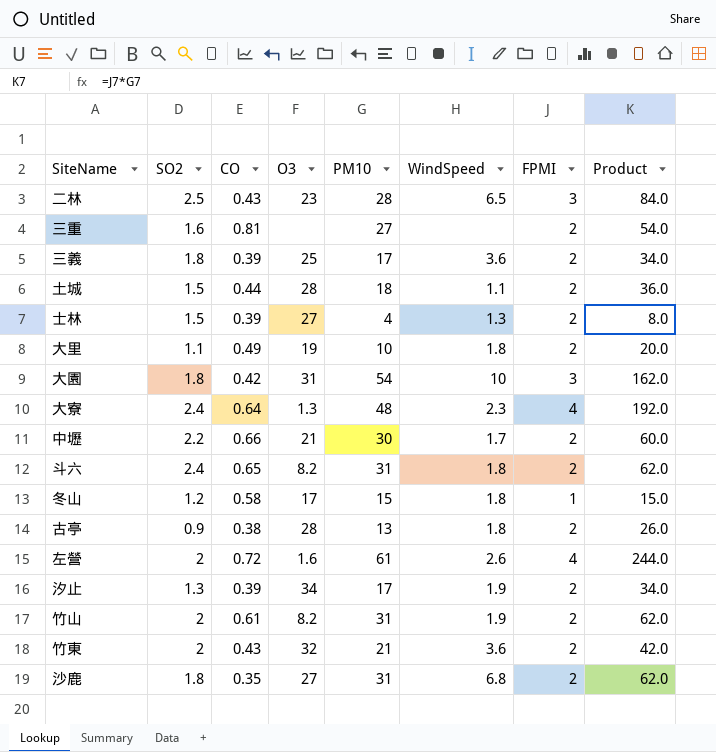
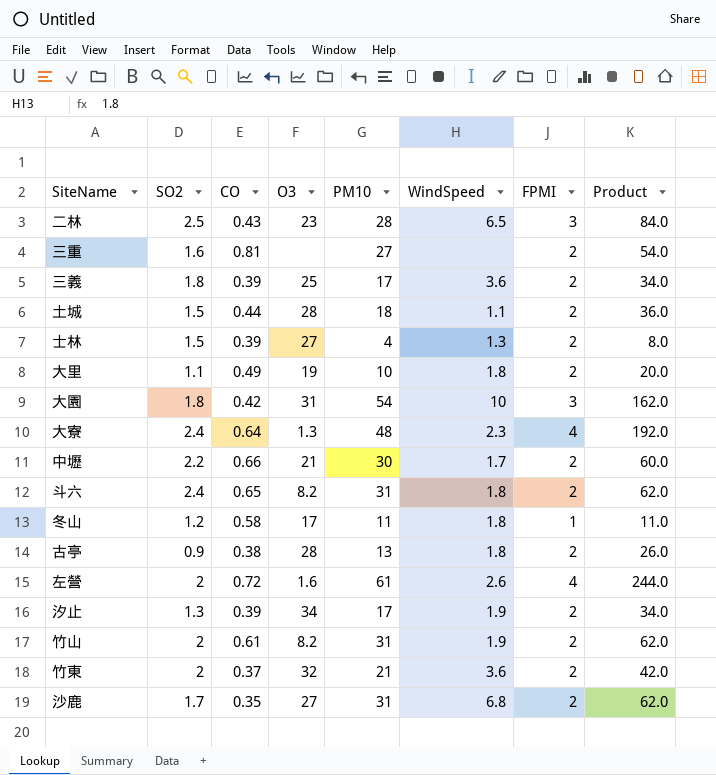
冬山 | PM10: 15 -> 11
冬山 | Product: 15.0 -> 11.0
竹東 | CO: 0.43 -> 0.37
沙鹿 | SO2: 1.8 -> 1.7

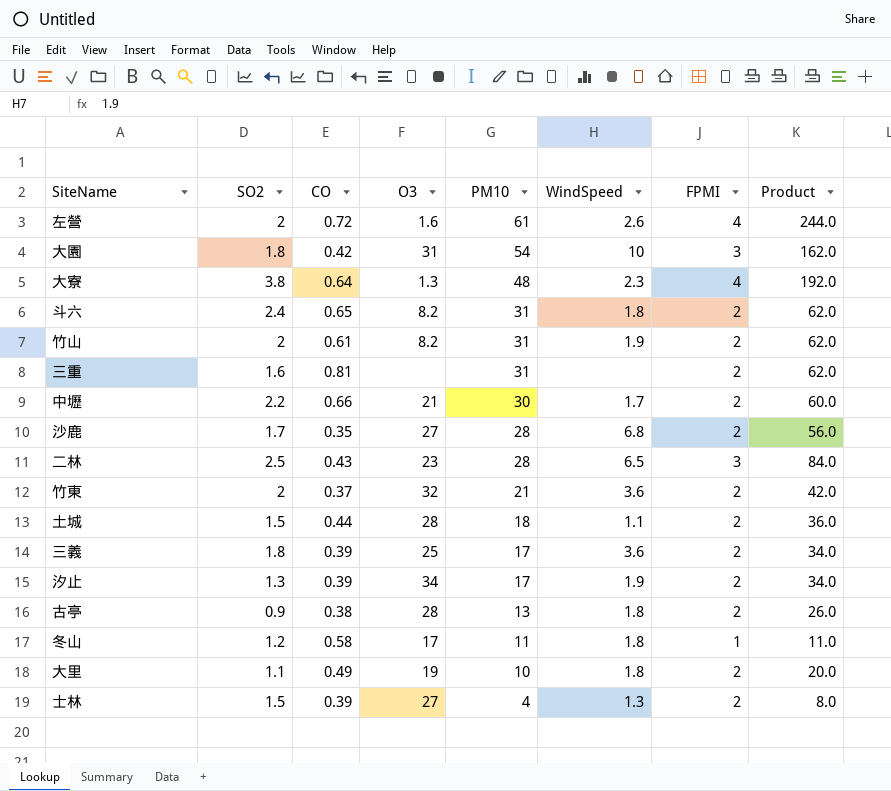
row order: none -> PM10 descending
大寮 | SO2: 2.4 -> 3.8
三重 | PM10: 27 -> 31
三重 | Product: 54.0 -> 62.0
沙鹿 | PM10: 31 -> 28
沙鹿 | Product: 62.0 -> 56.0

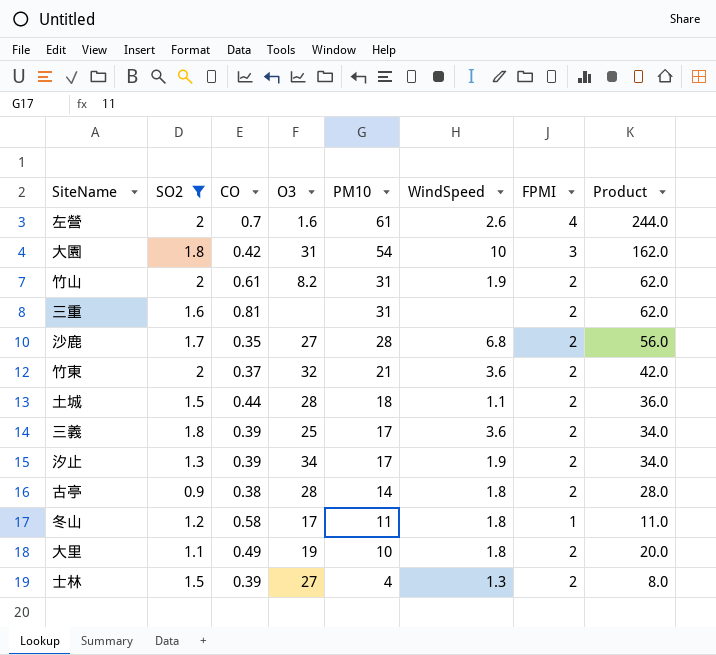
filter: none -> SO2 <= 2
左營 | CO: 0.72 -> 0.7
古亭 | PM10: 13 -> 14
古亭 | Product: 26.0 -> 28.0

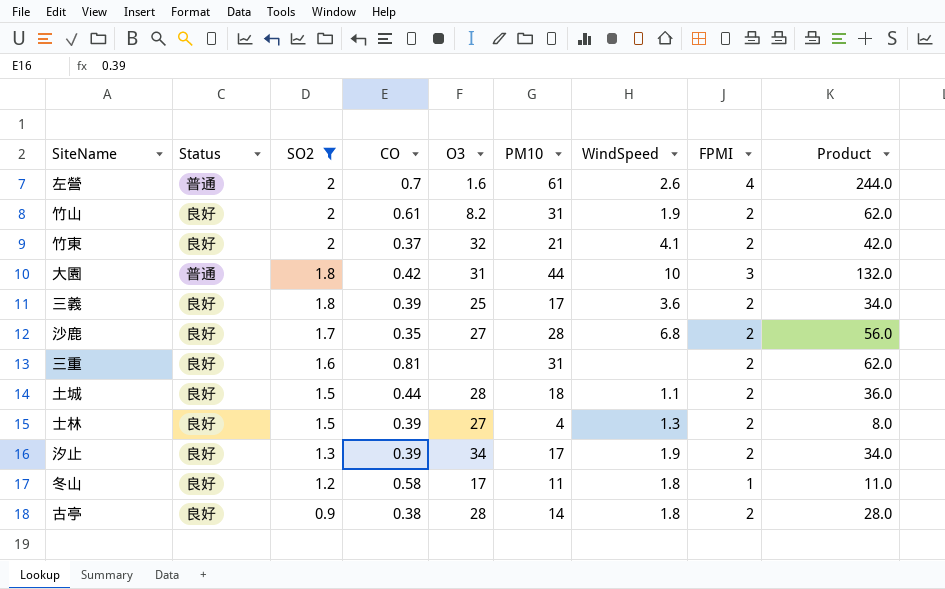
row order: PM10 descending -> SO2 descending
column Status | position: none -> 2
row 大里: 1.1 | 0.49 | 19 | 10 | 1.8 | 2 | 20.0 -> none
竹東 | WindSpeed: 3.6 -> 4.1
大園 | PM10: 54 -> 44
大園 | Product: 162.0 -> 132.0

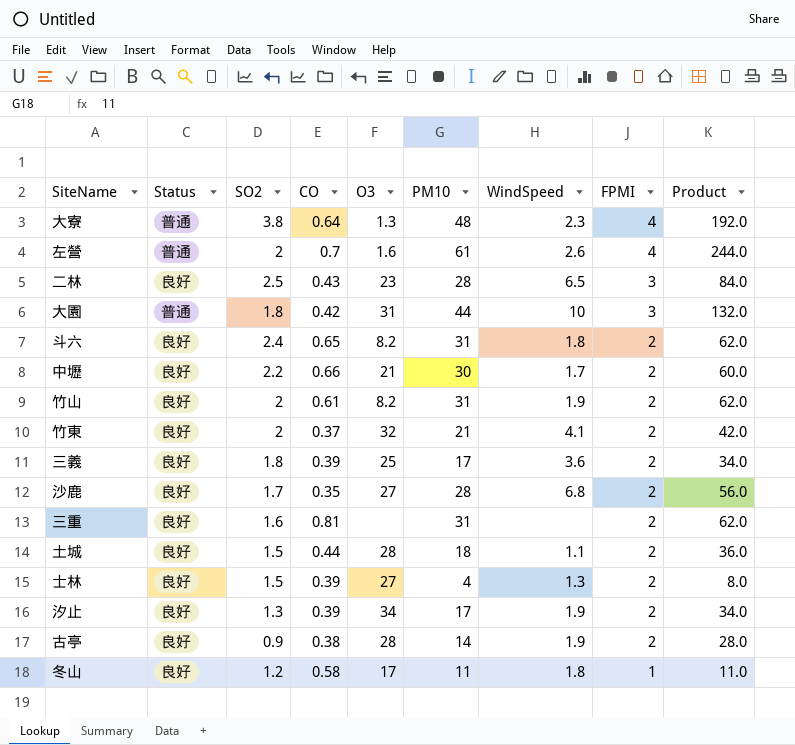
filter: SO2 <= 2 -> none
row order: SO2 descending -> FPMI descending
古亭 | WindSpeed: 1.8 -> 1.9

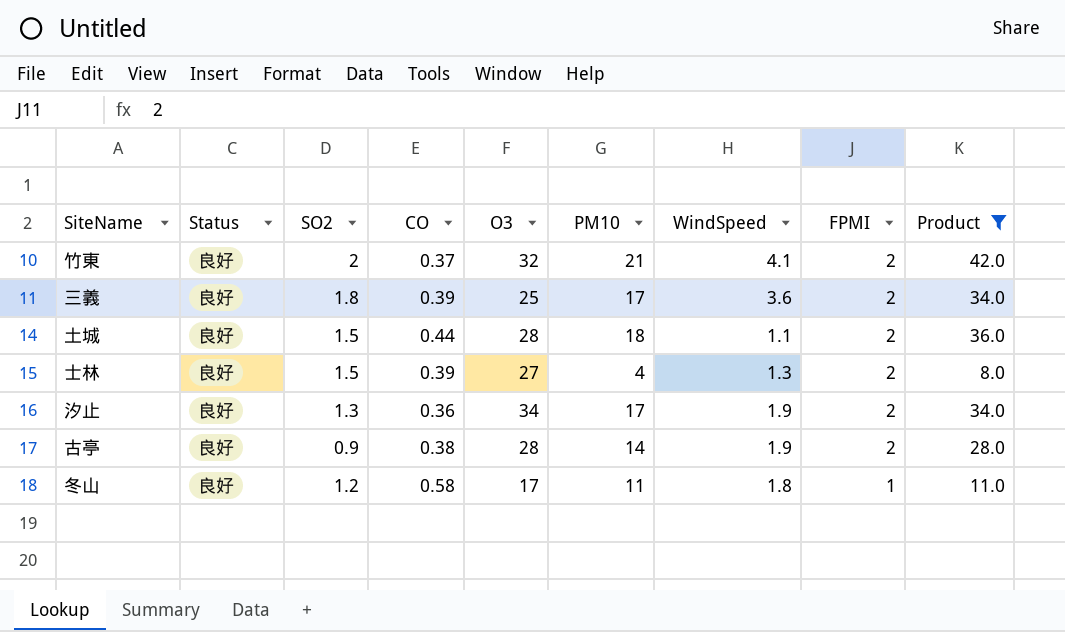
filter: none -> Product <= 42.0
汐止 | CO: 0.39 -> 0.36

